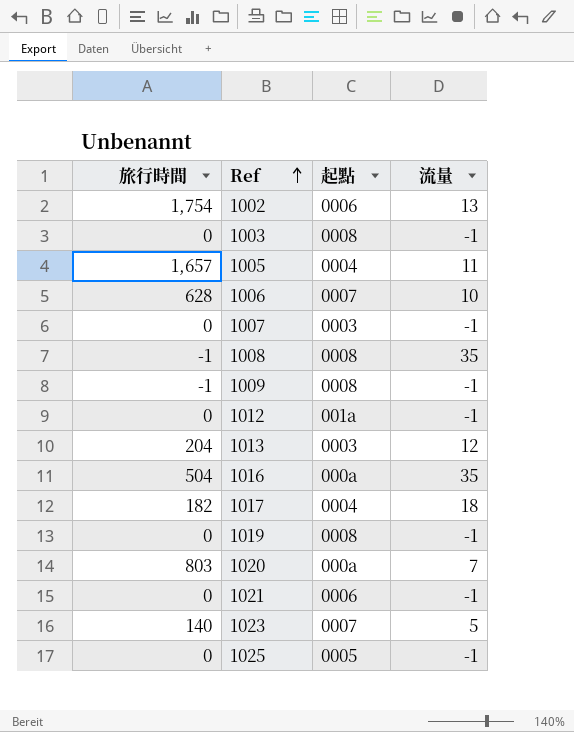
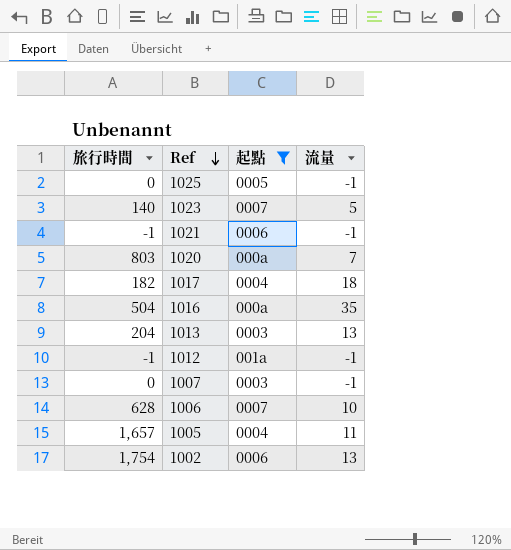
filter: none -> 起點 != 0008
row order: Ref ascending -> Ref descending
1021 | 旅行時間: 0 -> -1
1013 | 流量: 12 -> 13
1012 | 旅行時間: 0 -> -1

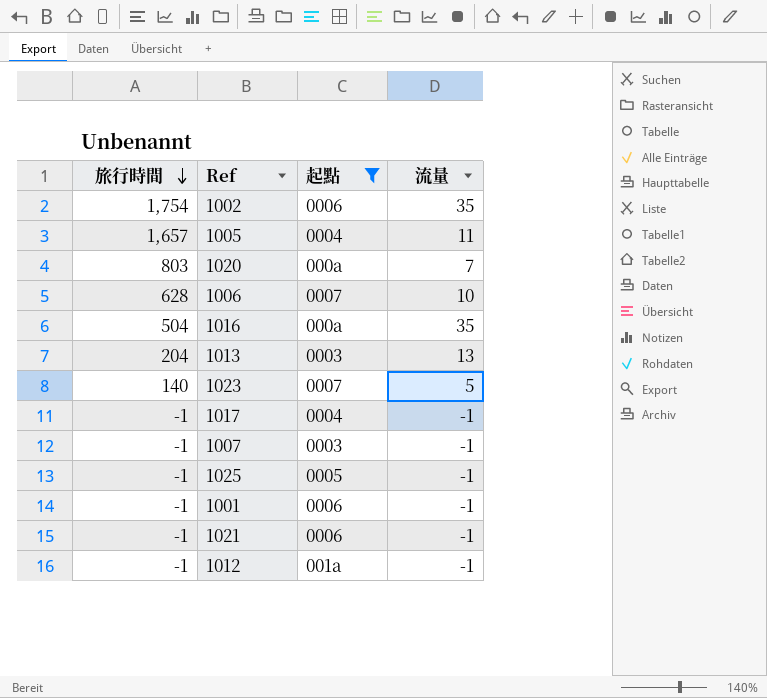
row order: Ref descending -> 旅行時間 descending
1002 | 流量: 13 -> 35
1017 | 旅行時間: 182 -> -1
1017 | 流量: 18 -> -1
1007 | 旅行時間: 0 -> -1
1025 | 旅行時間: 0 -> -1
row 1001: none -> -1 | 0006 | -1

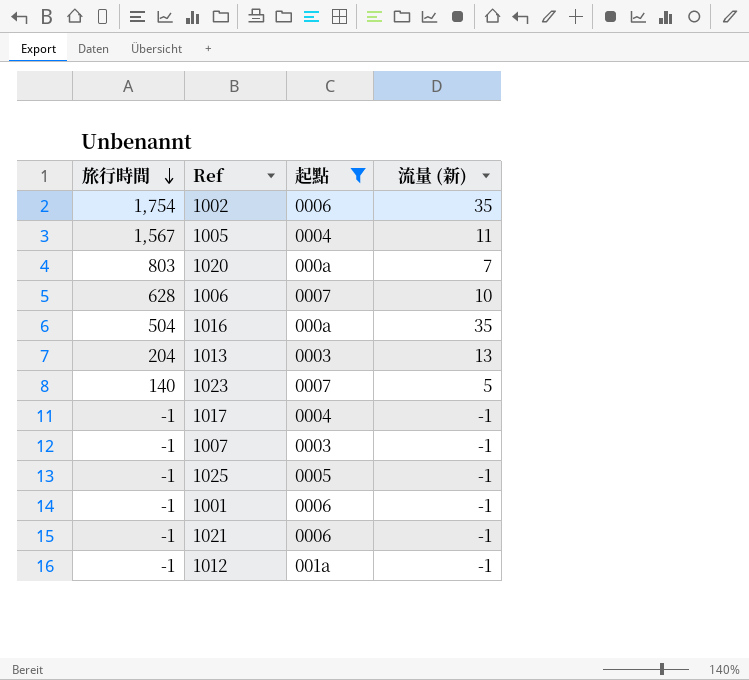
column name: 流量 -> 流量 (新)
1005 | 旅行時間: 1,657 -> 1,567

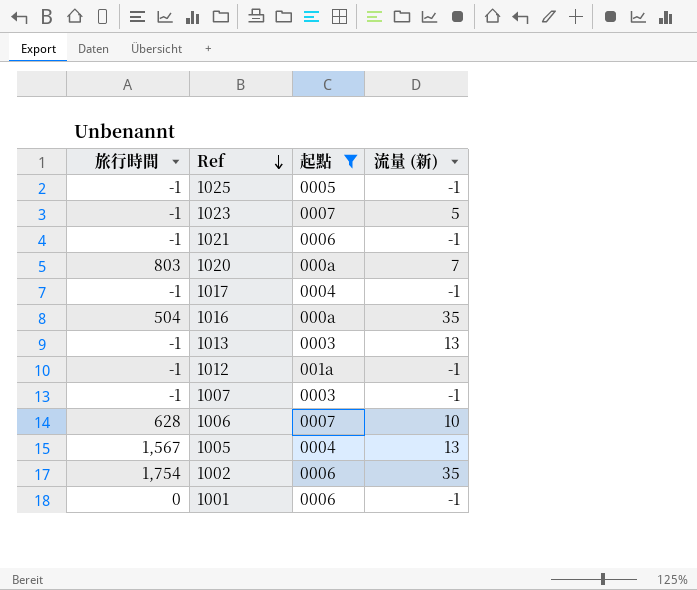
row order: 旅行時間 descending -> Ref descending
1023 | 旅行時間: 140 -> -1
1013 | 旅行時間: 204 -> -1
1005 | 流量 (新): 11 -> 13
1001 | 旅行時間: -1 -> 0

